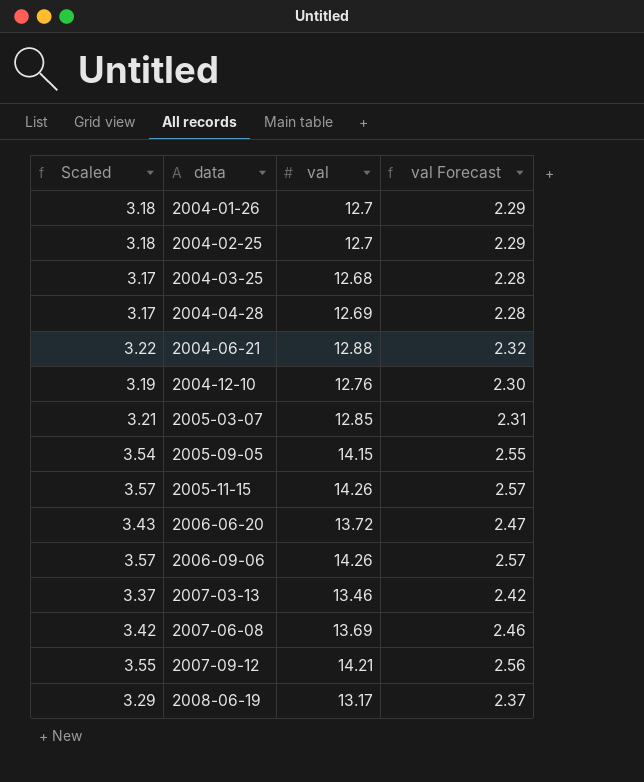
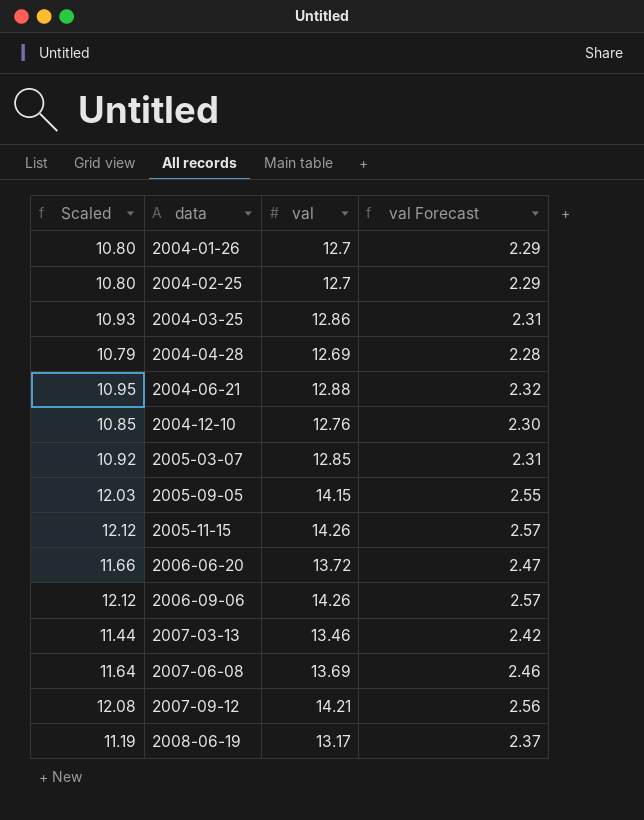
column Scaled | formula: [val] * 0.25 -> [val] * 0.85
2004-03-25 | val: 12.68 -> 12.86
2004-03-25 | val Forecast: 2.28 -> 2.31

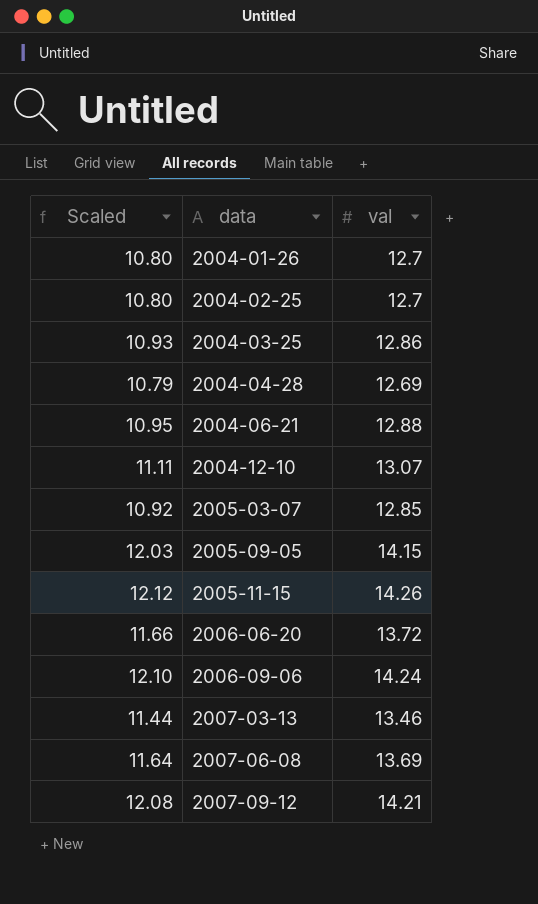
column val Forecast | formula: [val] * 0.18 -> none
row 2008-06-19: 11.19 | 13.17 | 2.37 -> none
2004-12-10 | Scaled: 10.85 -> 11.11
2004-12-10 | val: 12.76 -> 13.07
2006-09-06 | Scaled: 12.12 -> 12.10
2006-09-06 | val: 14.26 -> 14.24

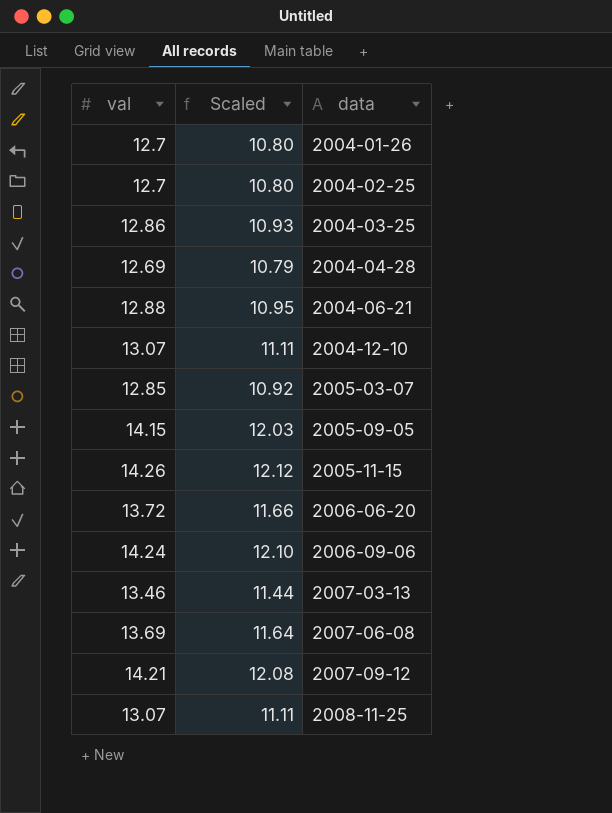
column val | position: 3 -> 1
row 2008-11-25: none -> 13.07 | 11.11

